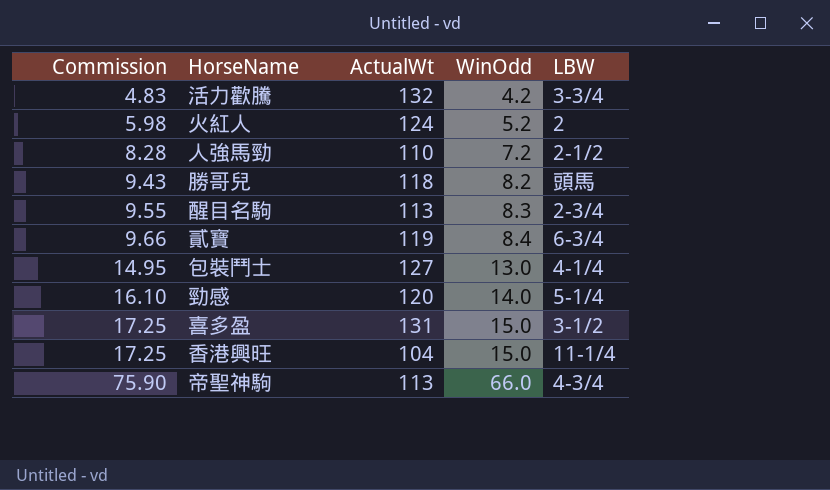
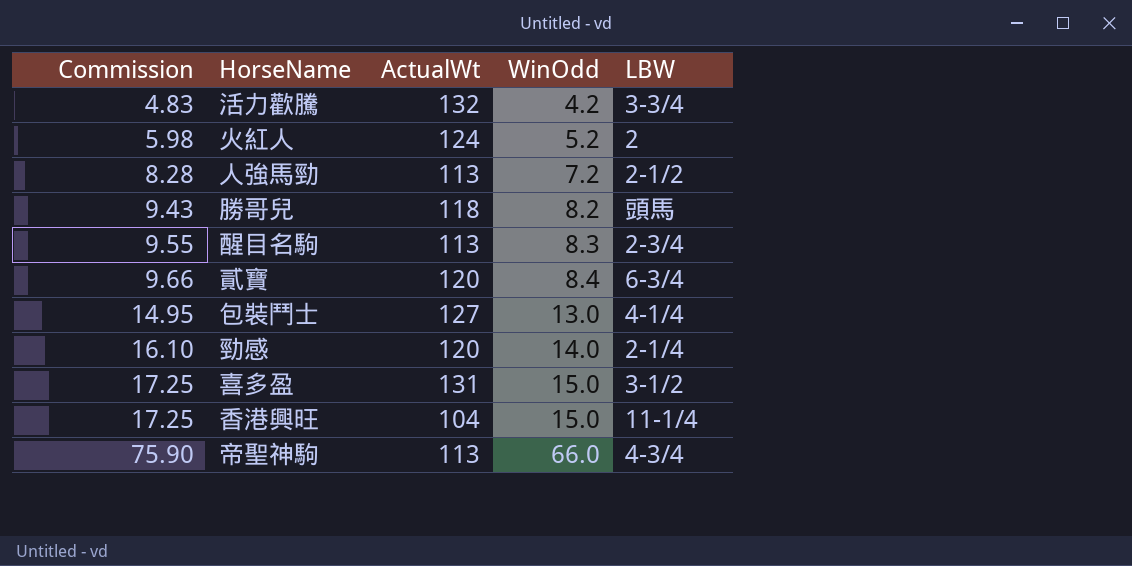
人強馬勁 | ActualWt: 110 -> 113
貳寶 | ActualWt: 119 -> 120
勁感 | LBW: 5-1/4 -> 2-1/4

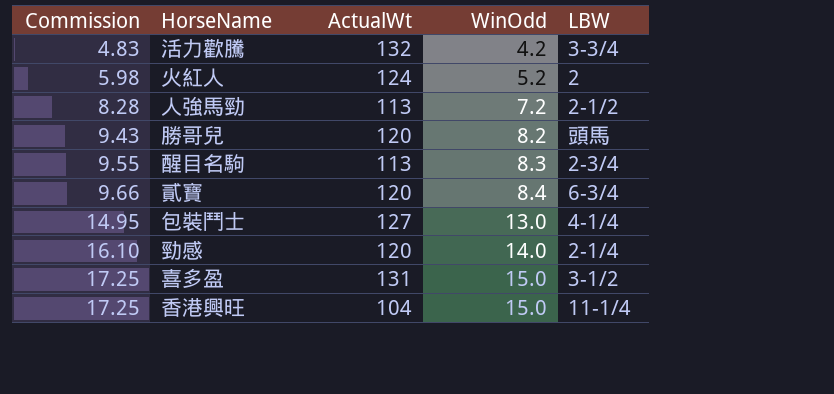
row 帝聖神駒: 75.90 | 113 | 66.0 | 4-3/4 -> none
勝哥兒 | ActualWt: 118 -> 120

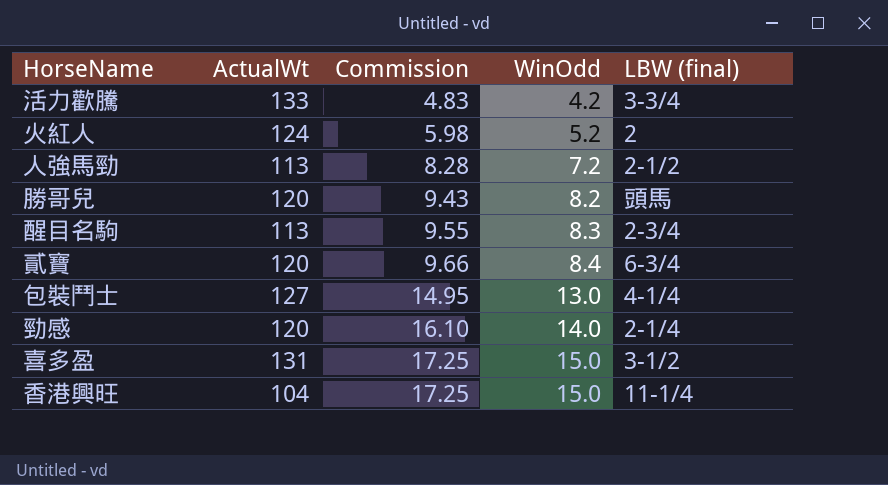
column Commission | position: 1 -> 3
column name: LBW -> LBW (final)
活力歡騰 | ActualWt: 132 -> 133

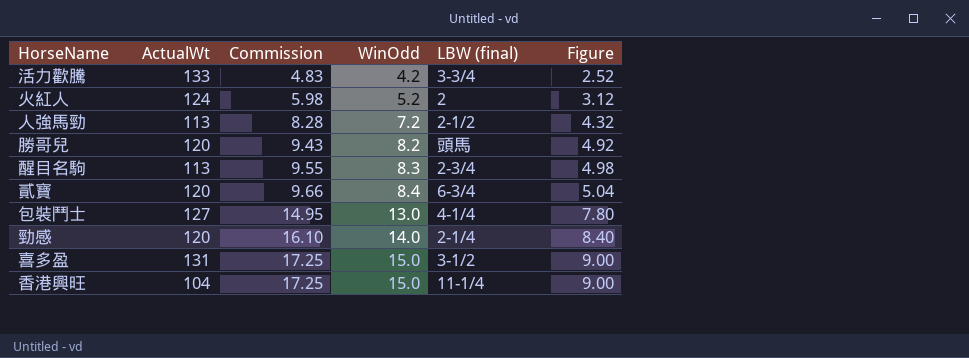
column Figure | formula: none -> [WinOdd] * 0.6

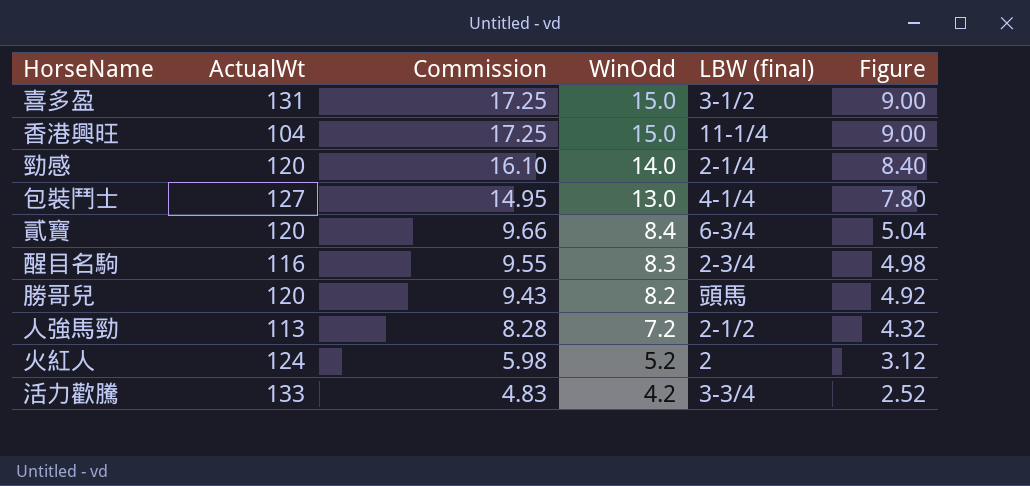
row order: Commission ascending -> Commission descending
醒目名駒 | ActualWt: 113 -> 116

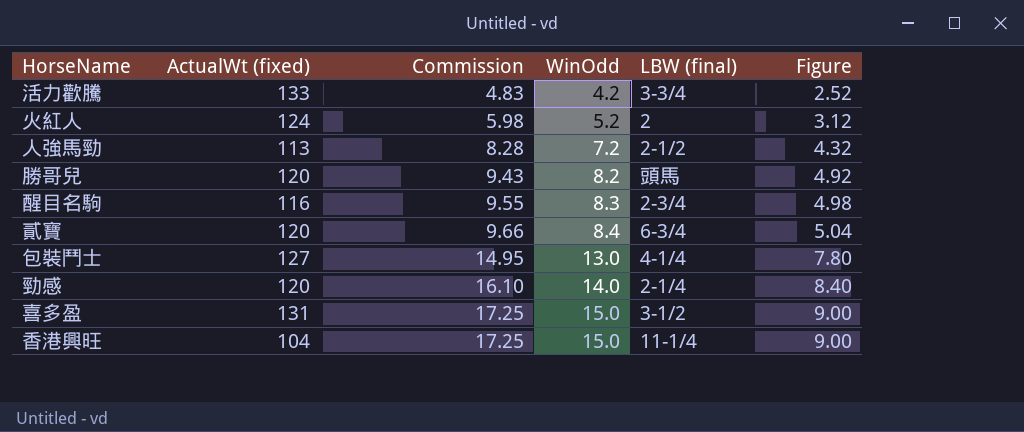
row order: Commission descending -> Commission ascending
column name: ActualWt -> ActualWt (fixed)

